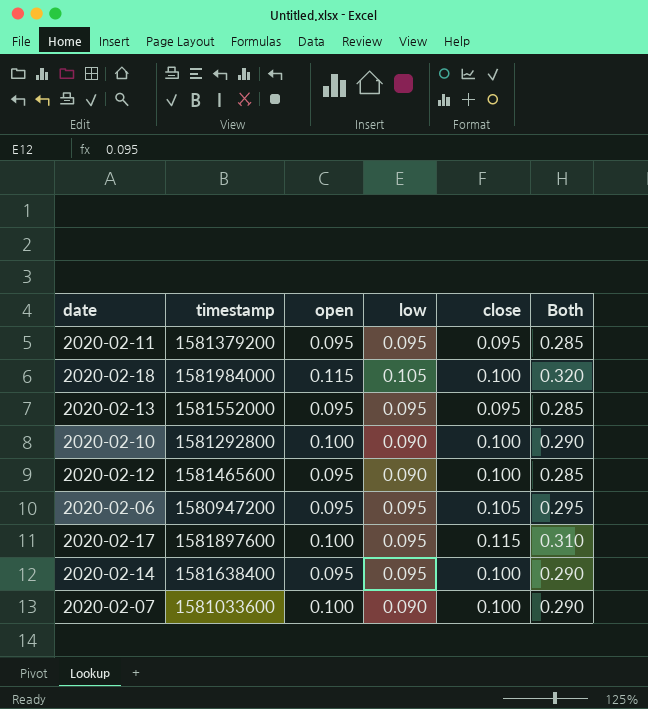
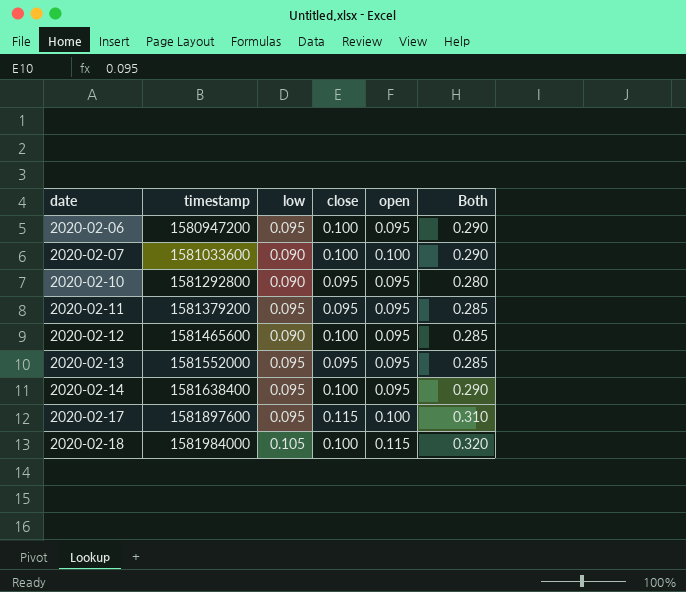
row order: none -> date ascending
column open | position: 3 -> 5
2020-02-06 | close: 0.105 -> 0.100
2020-02-06 | Both: 0.295 -> 0.290
2020-02-10 | close: 0.100 -> 0.095
2020-02-10 | open: 0.100 -> 0.095
2020-02-10 | Both: 0.290 -> 0.280

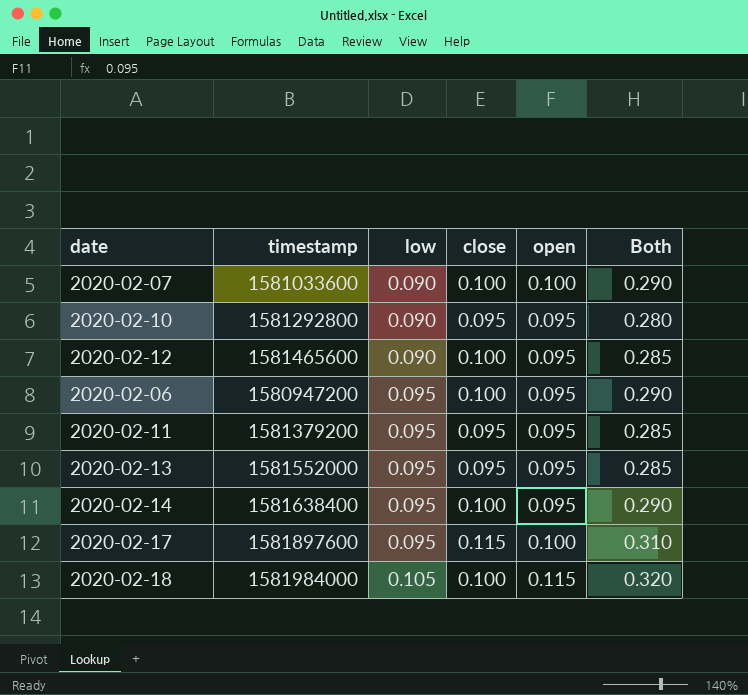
row order: date ascending -> low ascending

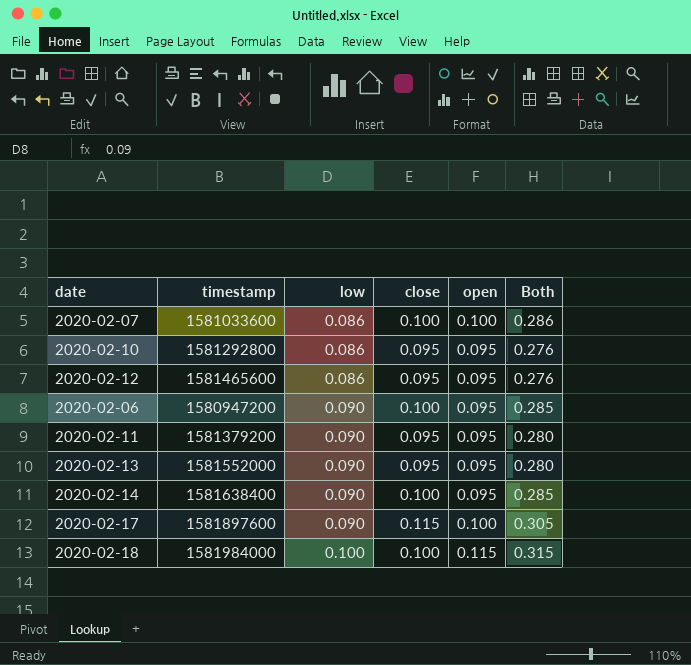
2020-02-07 | low: 0.090 -> 0.086
2020-02-07 | Both: 0.290 -> 0.286
2020-02-10 | low: 0.090 -> 0.086
2020-02-10 | Both: 0.280 -> 0.276
2020-02-12 | low: 0.090 -> 0.086
2020-02-12 | close: 0.100 -> 0.095
2020-02-12 | Both: 0.285 -> 0.276
2020-02-06 | low: 0.095 -> 0.090
2020-02-06 | Both: 0.290 -> 0.285
2020-02-11 | low: 0.095 -> 0.090
2020-02-11 | Both: 0.285 -> 0.280
2020-02-13 | low: 0.095 -> 0.090
2020-02-13 | Both: 0.285 -> 0.280
2020-02-14 | low: 0.095 -> 0.090
2020-02-14 | Both: 0.290 -> 0.285
2020-02-17 | low: 0.095 -> 0.090
2020-02-17 | Both: 0.310 -> 0.305
2020-02-18 | low: 0.105 -> 0.100
2020-02-18 | Both: 0.320 -> 0.315

